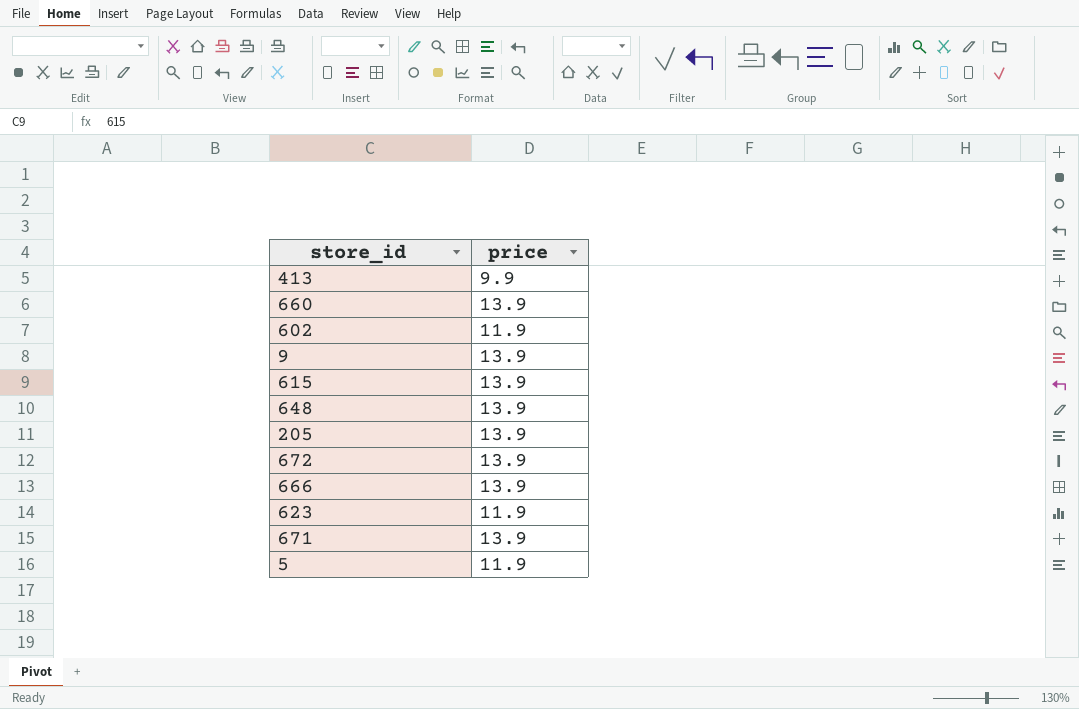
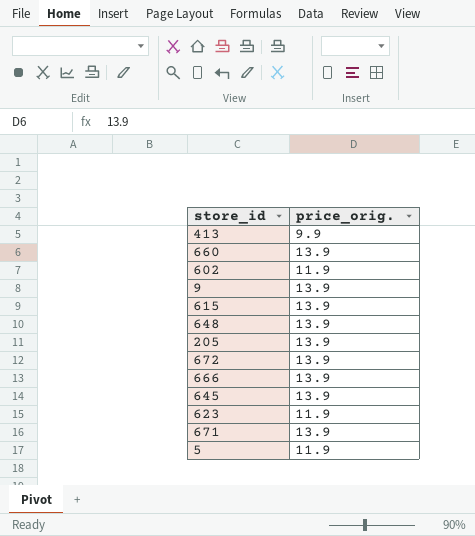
column name: price -> price_orig.
row 645: none -> 13.9

